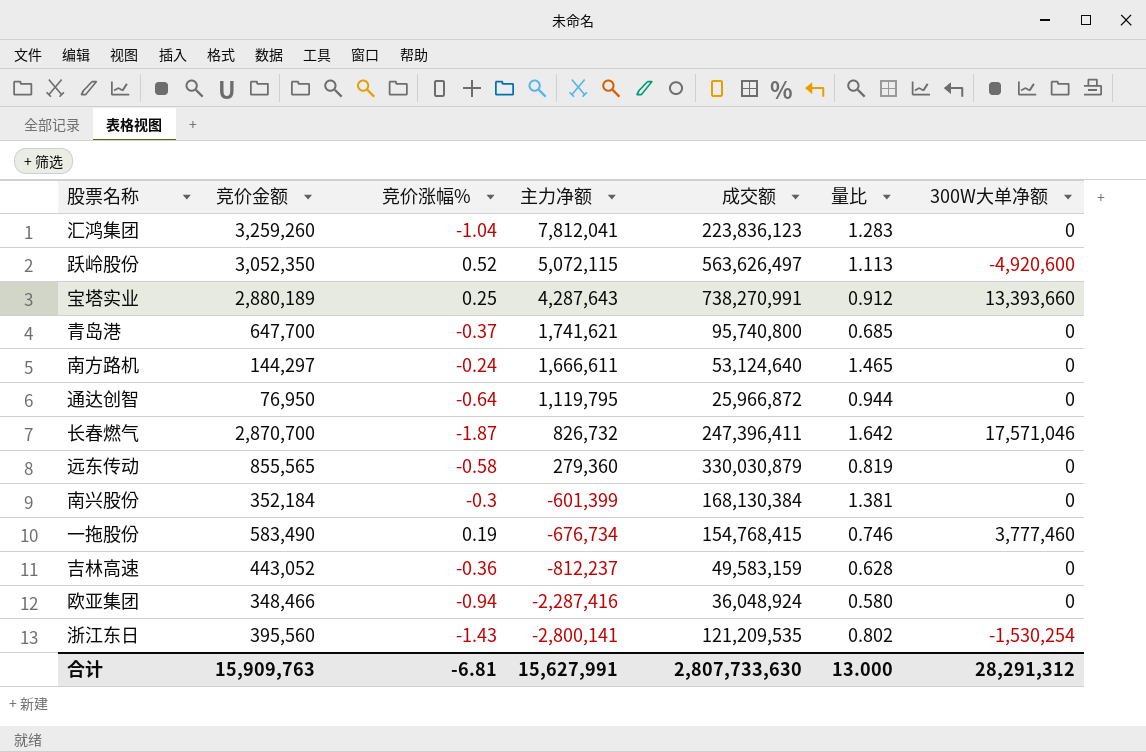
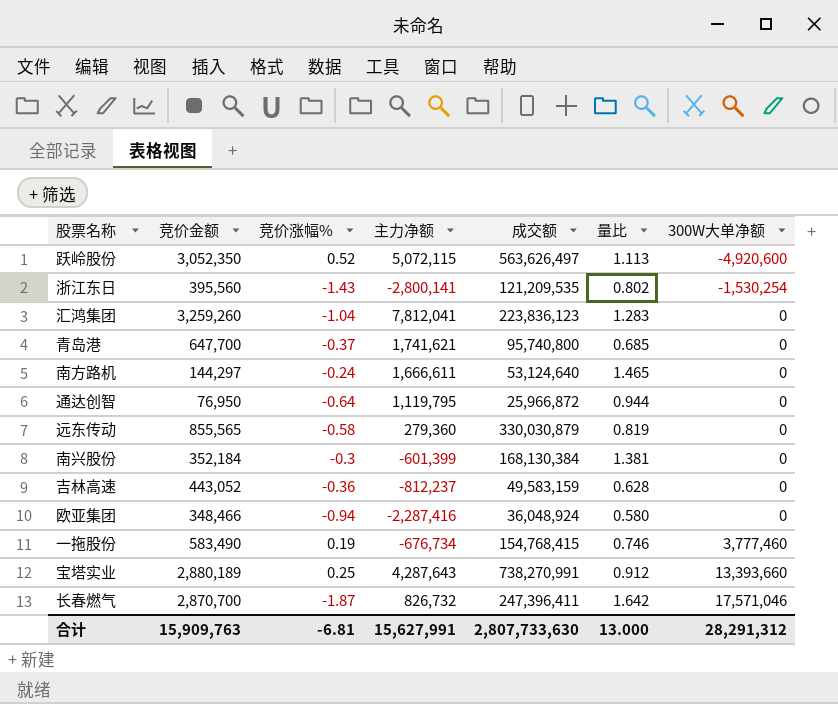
row order: 主力净额 descending -> 300W大单净额 ascending

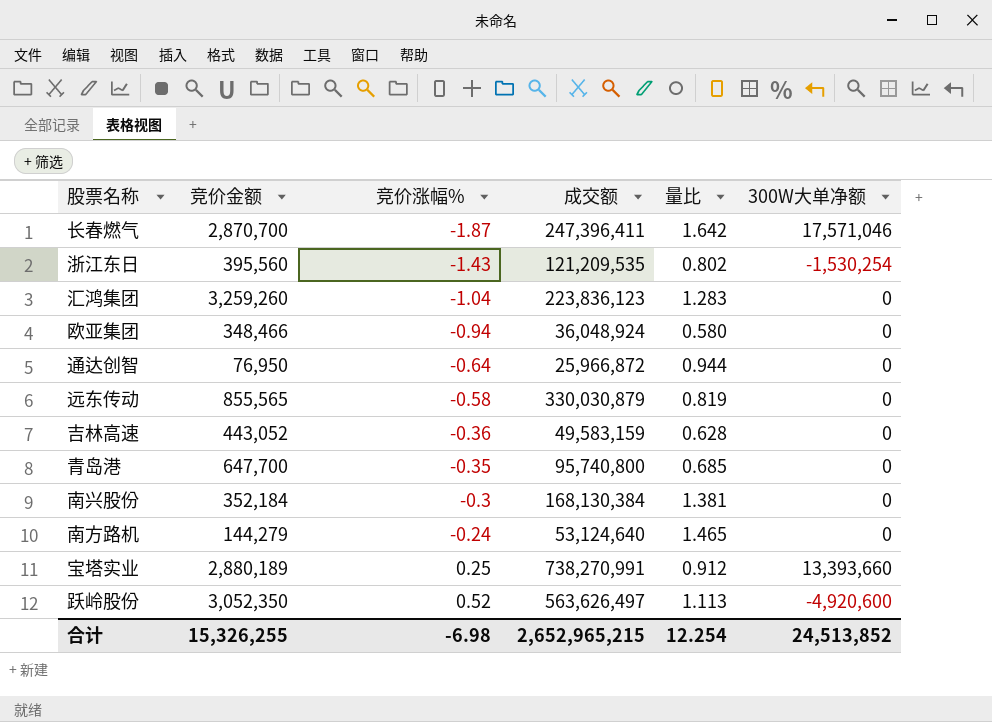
row order: 300W大单净额 ascending -> 竞价涨幅% ascending
column 主力净额 | position: 4 -> none
row 一拖股份: 583,490 | 0.19 | -676,734 | 154,768,415 | 0.746 | 3,777,460 -> none
青岛港 | 竞价涨幅%: -0.37 -> -0.35
南方路机 | 竞价金额: 144,297 -> 144,279
合计 | 竞价金额: 15,909,763 -> 15,326,255
合计 | 竞价涨幅%: -6.81 -> -6.98
合计 | 成交额: 2,807,733,630 -> 2,652,965,215
合计 | 量比: 13.000 -> 12.254
合计 | 300W大单净额: 28,291,312 -> 24,513,852

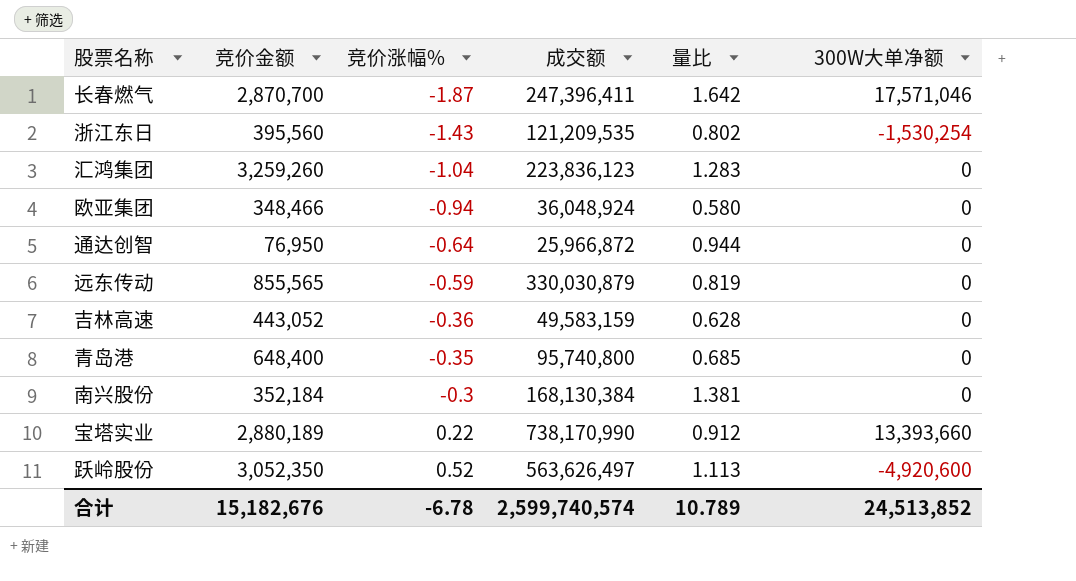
row 南方路机: 144,279 | -0.24 | 53,124,640 | 1.465 | 0 -> none
远东传动 | 竞价涨幅%: -0.58 -> -0.59
青岛港 | 竞价金额: 647,700 -> 648,400
宝塔实业 | 竞价涨幅%: 0.25 -> 0.22
宝塔实业 | 成交额: 738,270,991 -> 738,170,990
合计 | 竞价金额: 15,326,255 -> 15,182,676
合计 | 竞价涨幅%: -6.98 -> -6.78
合计 | 成交额: 2,652,965,215 -> 2,599,740,574
合计 | 量比: 12.254 -> 10.789

